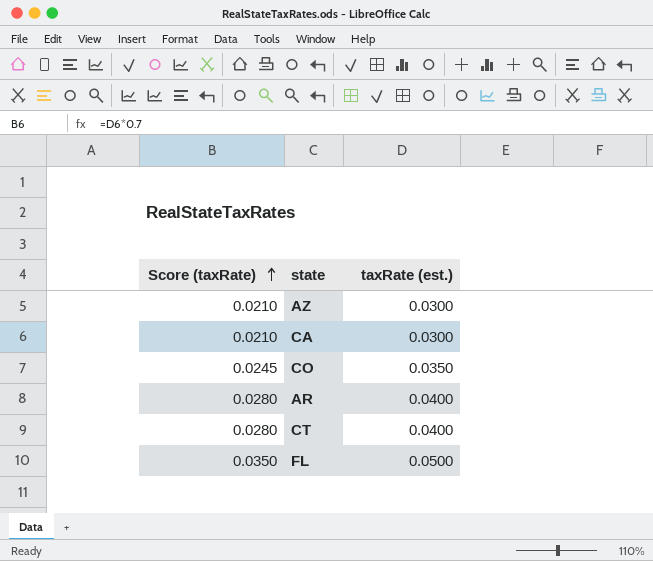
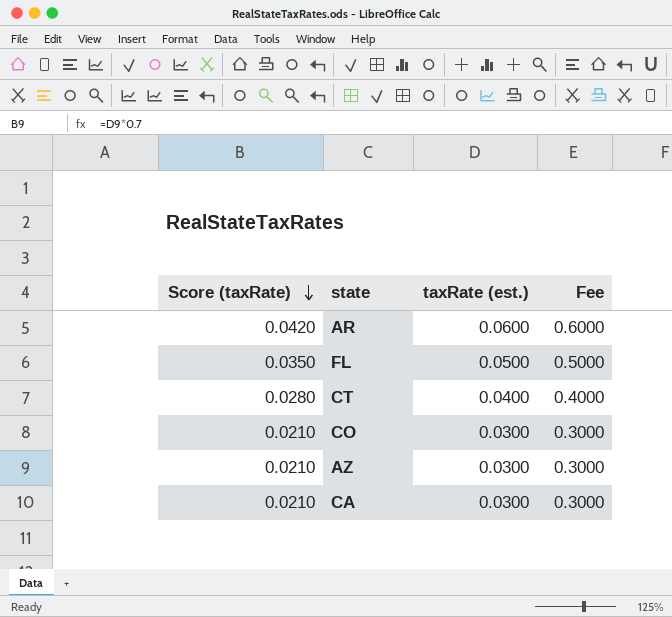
row order: Score (taxRate) ascending -> Score (taxRate) descending
column Fee | formula: none -> [taxRate (est.)] * 10
AR | Score (taxRate): 0.0280 -> 0.0420
AR | taxRate (est.): 0.0400 -> 0.0600
CO | Score (taxRate): 0.0245 -> 0.0210
CO | taxRate (est.): 0.0350 -> 0.0300

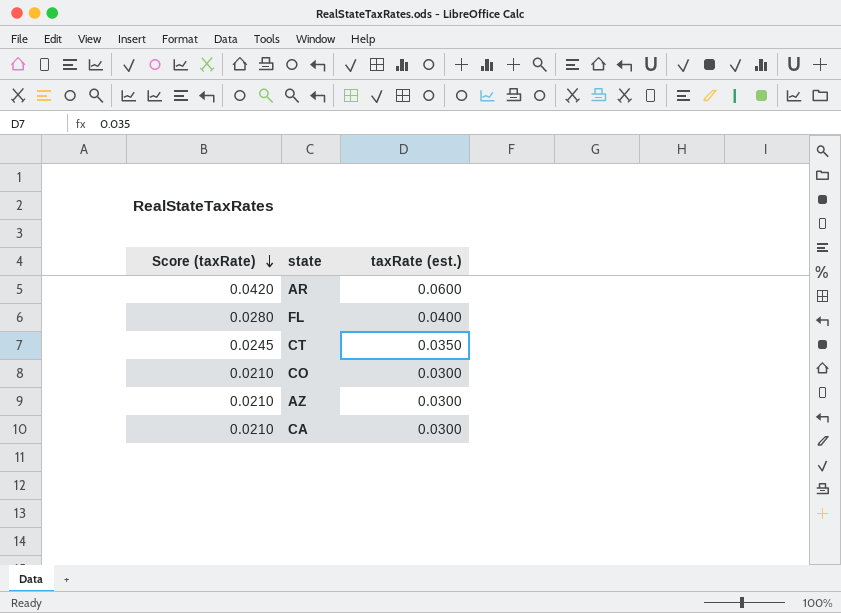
column Fee | formula: [taxRate (est.)] * 10 -> none
FL | Score (taxRate): 0.0350 -> 0.0280
FL | taxRate (est.): 0.0500 -> 0.0400
CT | Score (taxRate): 0.0280 -> 0.0245
CT | taxRate (est.): 0.0400 -> 0.0350

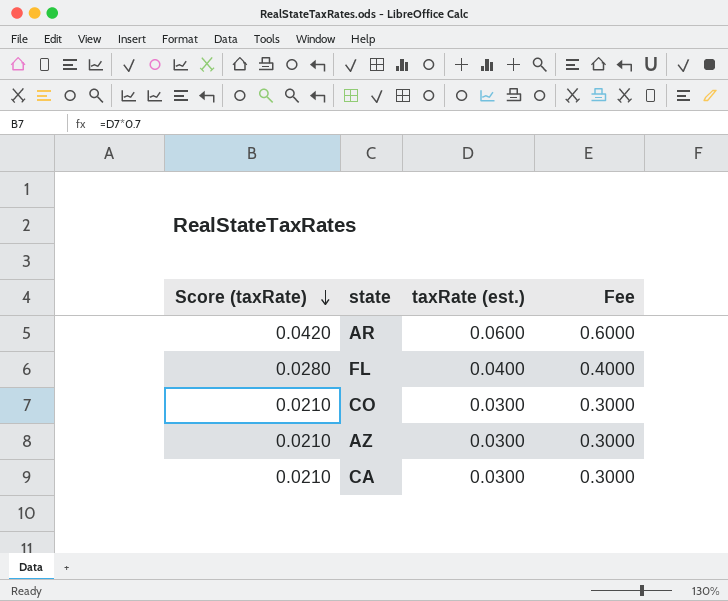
column Fee | formula: none -> [taxRate (est.)] * 10
row CT: 0.0245 | 0.0350 -> none

